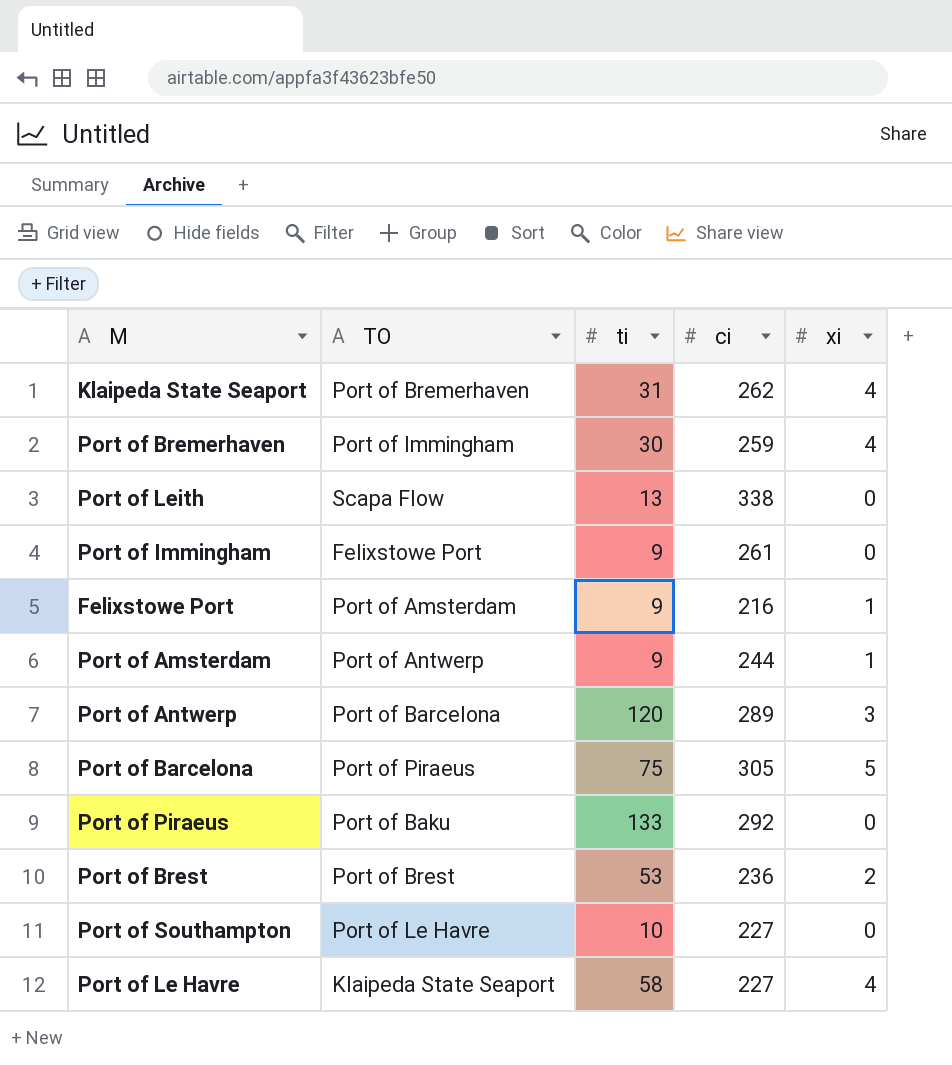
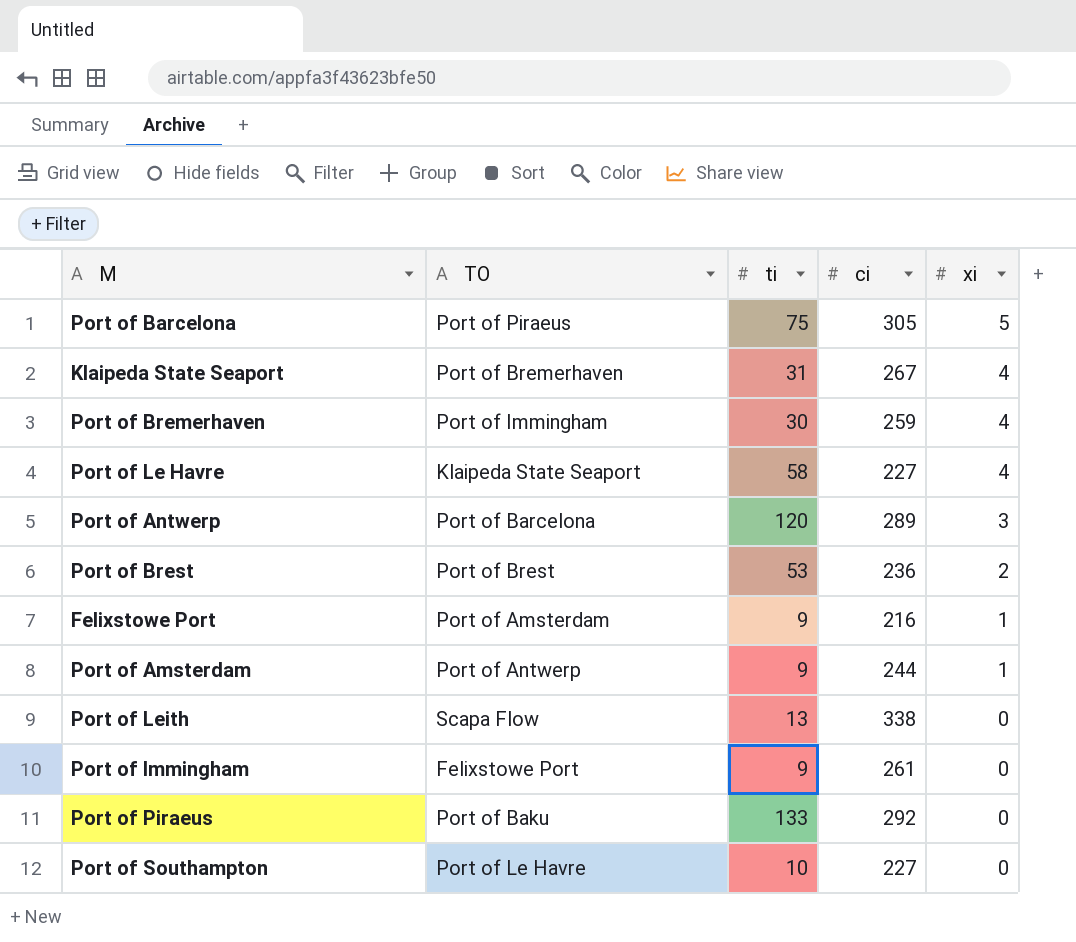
row order: none -> xi descending
Klaipeda State Seaport | ci: 262 -> 267

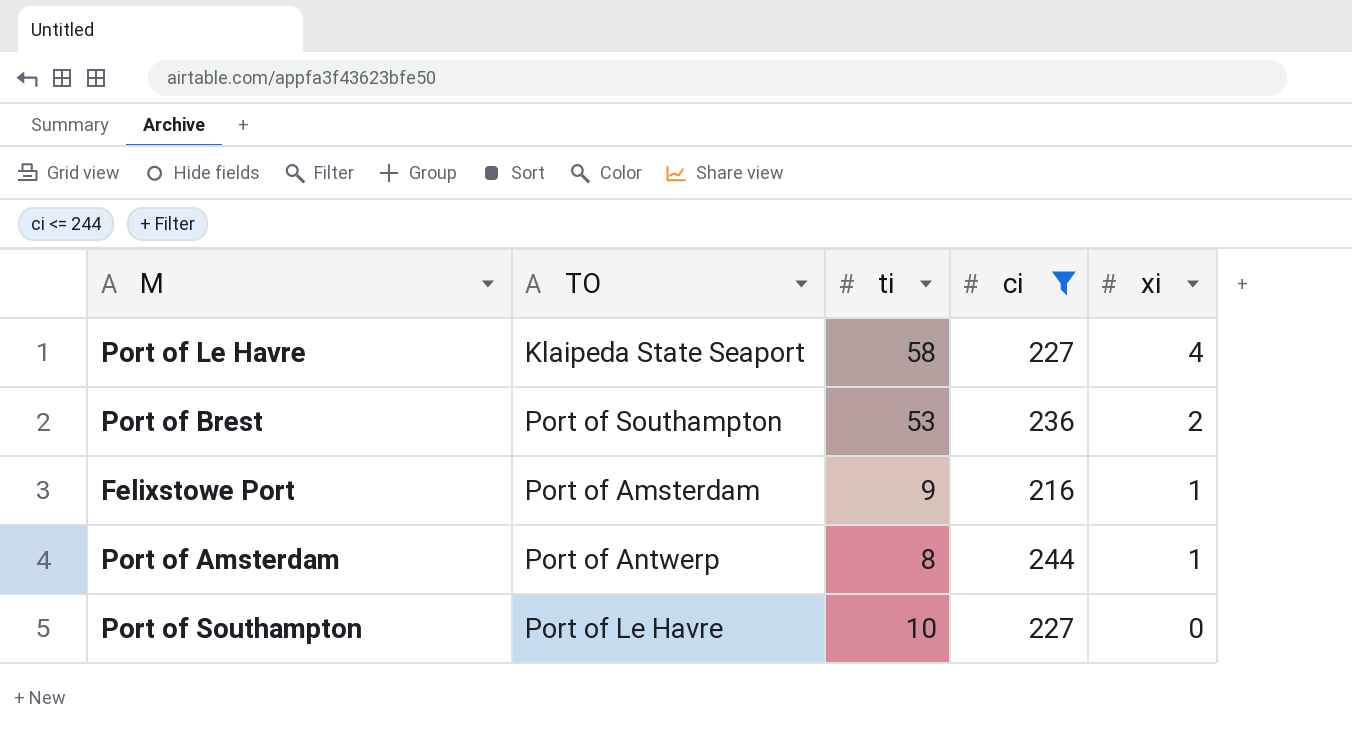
filter: none -> ci <= 244
Port of Brest | TO: Port of Brest -> Port of Southampton
Port of Amsterdam | ti: 9 -> 8

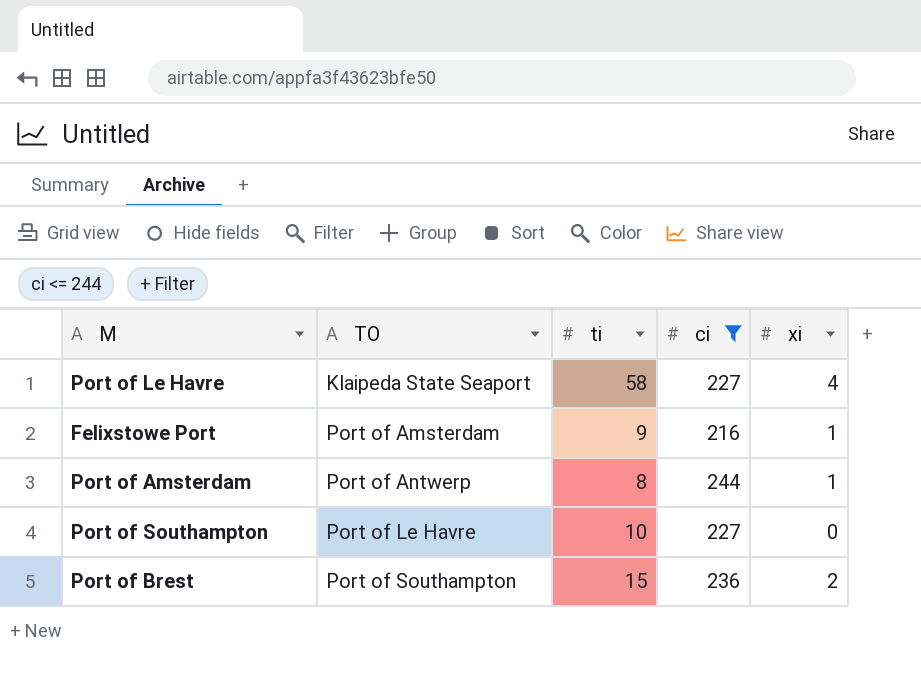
row order: xi descending -> TO ascending
Port of Brest | ti: 53 -> 15

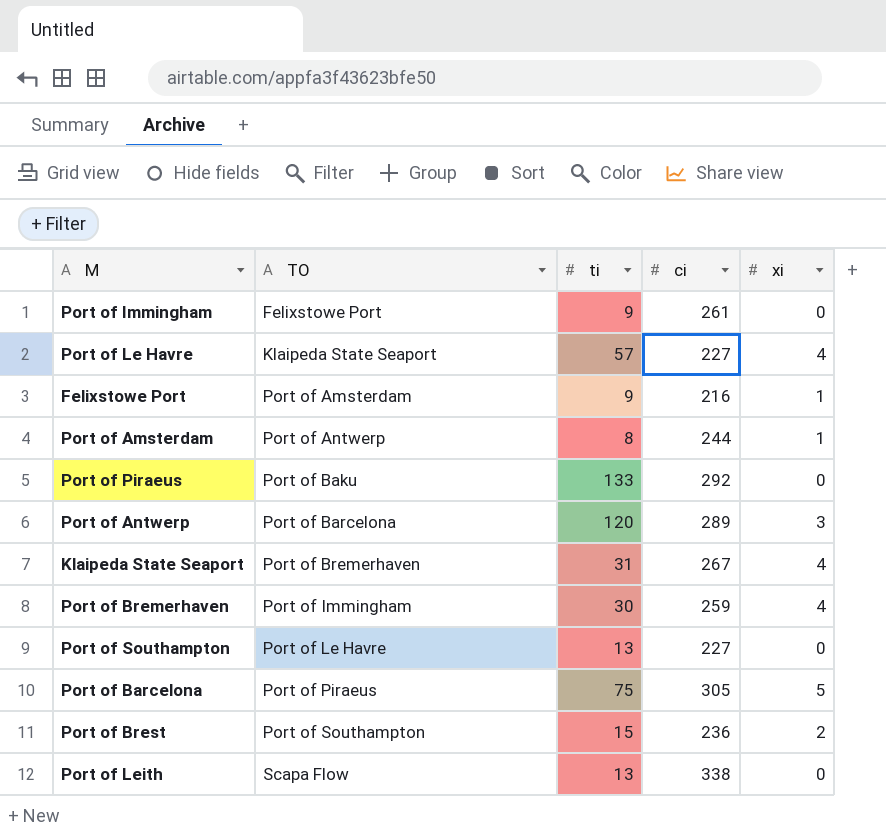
filter: ci <= 244 -> none
Port of Le Havre | ti: 58 -> 57
Port of Southampton | ti: 10 -> 13

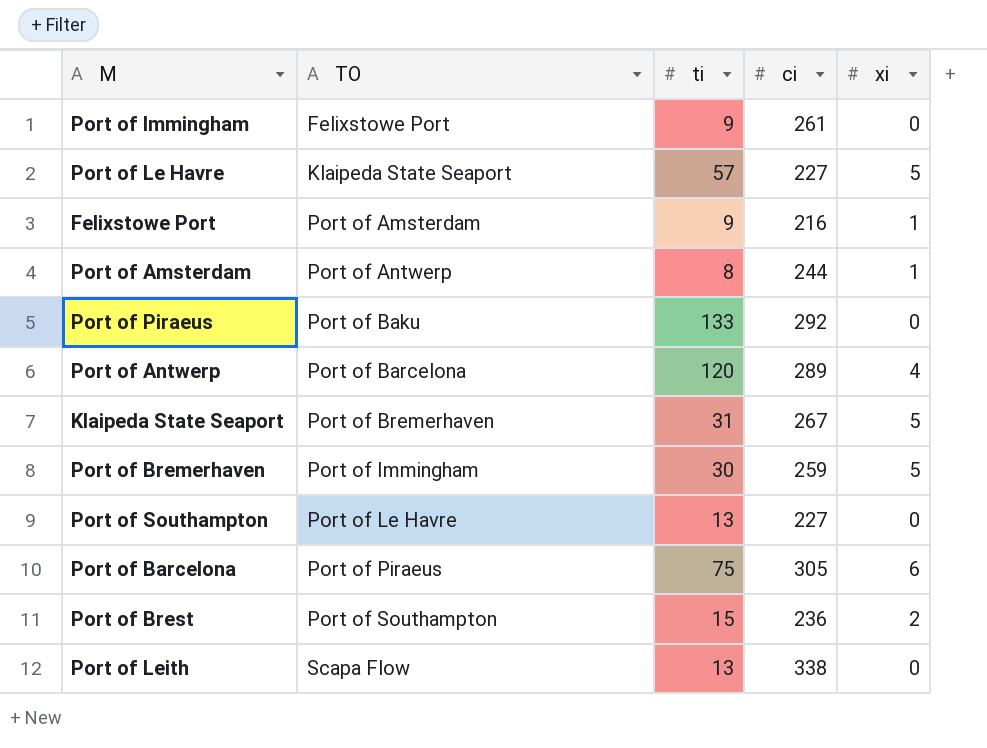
Port of Le Havre | xi: 4 -> 5
Port of Antwerp | xi: 3 -> 4
Klaipeda State Seaport | xi: 4 -> 5
Port of Bremerhaven | xi: 4 -> 5
Port of Barcelona | xi: 5 -> 6

